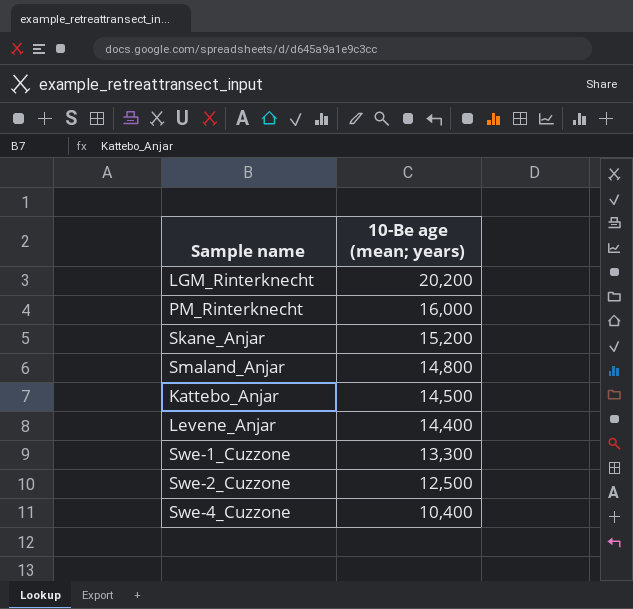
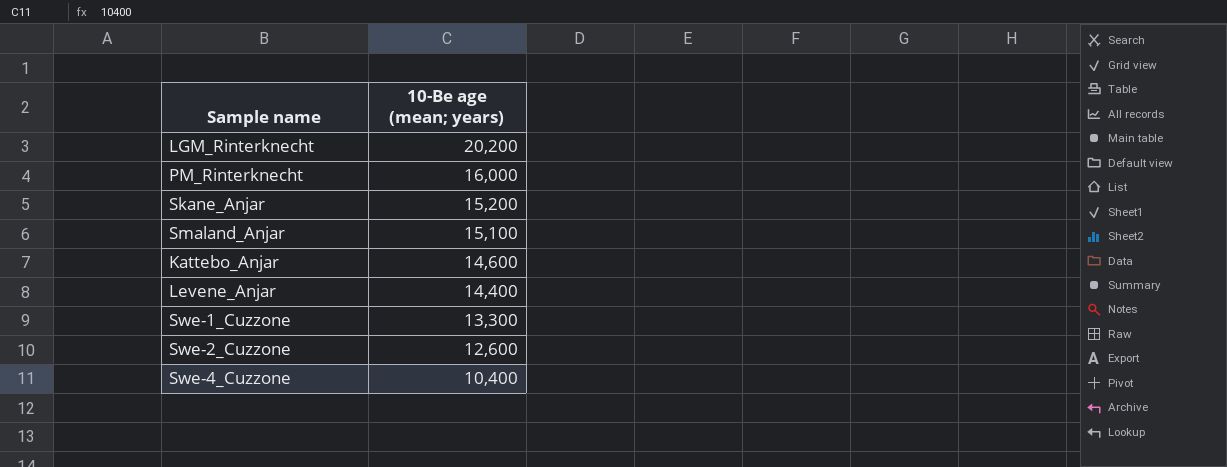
Smaland_Anjar | 10-Be age (mean; years): 14,800 -> 15,100
Kattebo_Anjar | 10-Be age (mean; years): 14,500 -> 14,600
Swe-2_Cuzzone | 10-Be age (mean; years): 12,500 -> 12,600

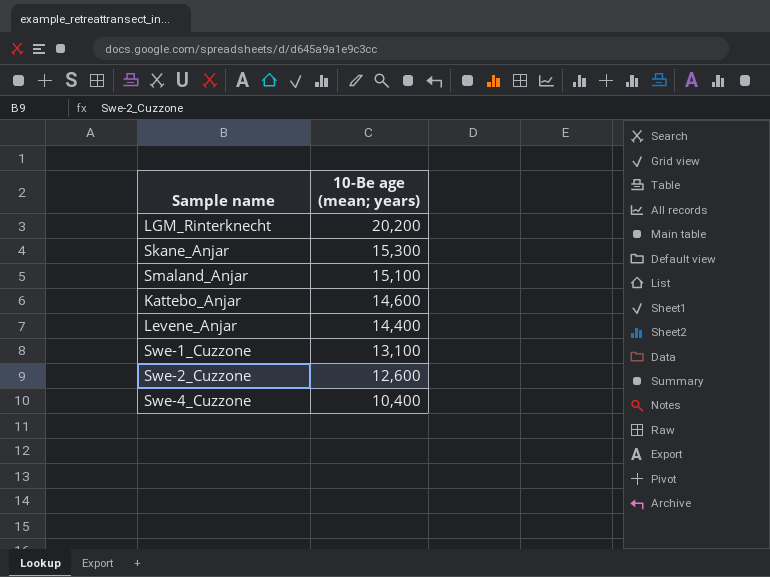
row PM_Rinterknecht: 16,000 -> none
Skane_Anjar | 10-Be age (mean; years): 15,200 -> 15,300
Swe-1_Cuzzone | 10-Be age (mean; years): 13,300 -> 13,100

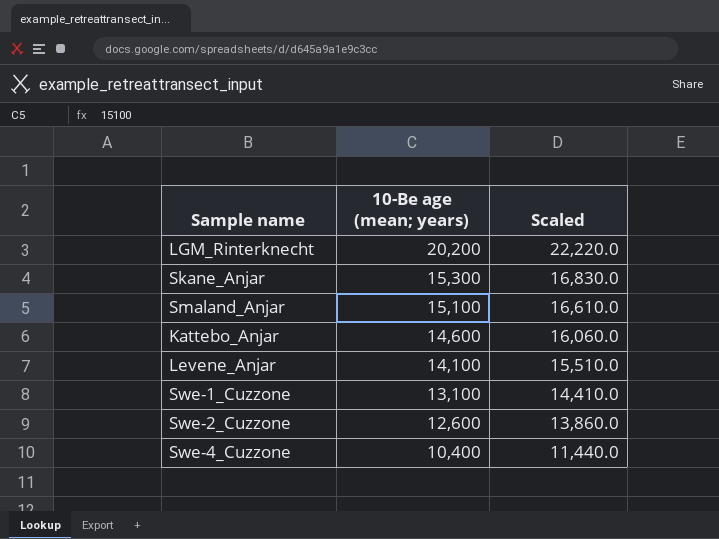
column Scaled | formula: none -> [10-Be age (mean; years)] * 1.1
Levene_Anjar | 10-Be age (mean; years): 14,400 -> 14,100

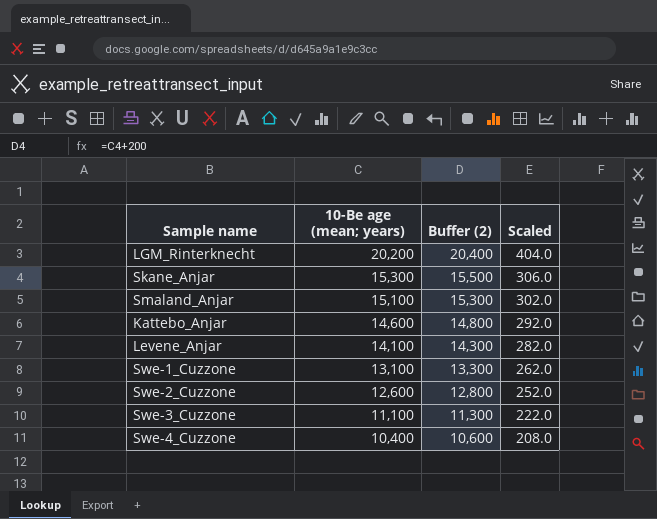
column Buffer (2) | formula: none -> [10-Be age (mean; years)] + 200
column Scaled | formula: [10-Be age (mean; years)] * 1.1 -> [10-Be age (mean; years)] * 0.02
row Swe-3_Cuzzone: none -> 11,100 | 11,300 | 222.0

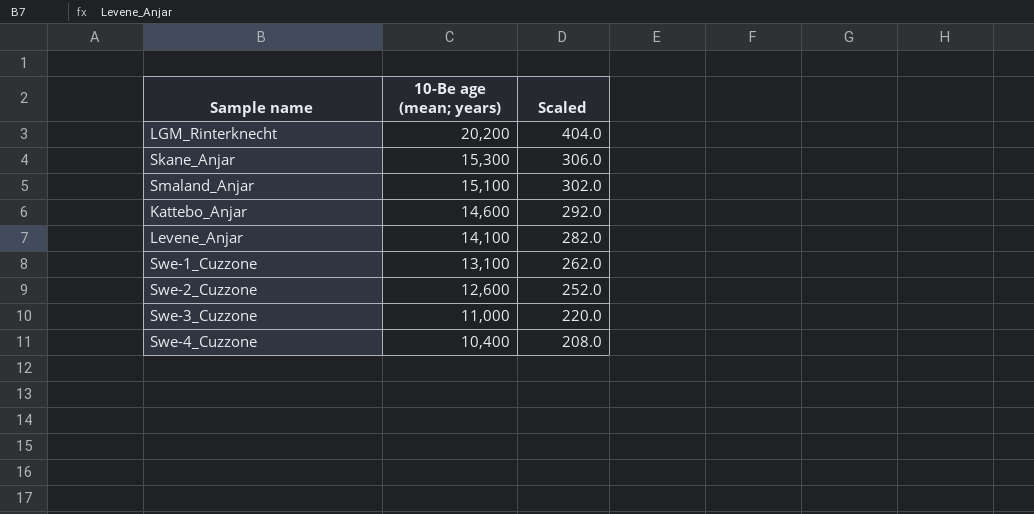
column Buffer (2) | formula: [10-Be age (mean; years)] + 200 -> none
Swe-3_Cuzzone | 10-Be age (mean; years): 11,100 -> 11,000
Swe-3_Cuzzone | Scaled: 222.0 -> 220.0

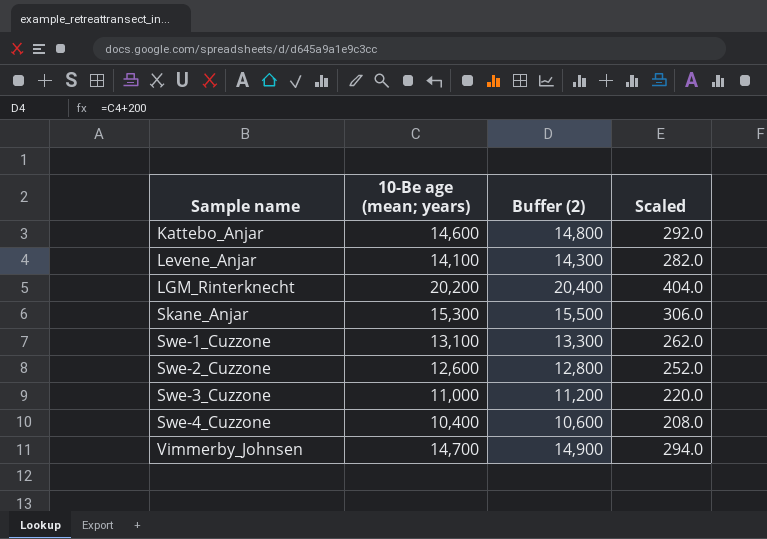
row order: 10-Be age (mean; years) descending -> Sample name ascending
column Buffer (2) | formula: none -> [10-Be age (mean; years)] + 200
row Smaland_Anjar: 15,100 | 302.0 -> none
row Vimmerby_Johnsen: none -> 14,700 | 14,900 | 294.0

